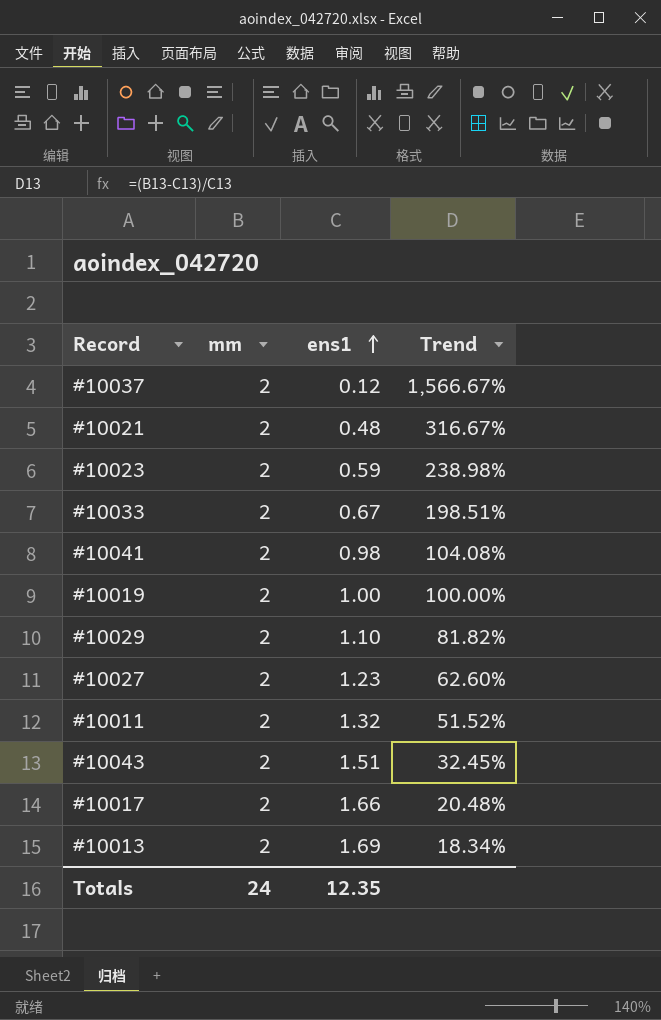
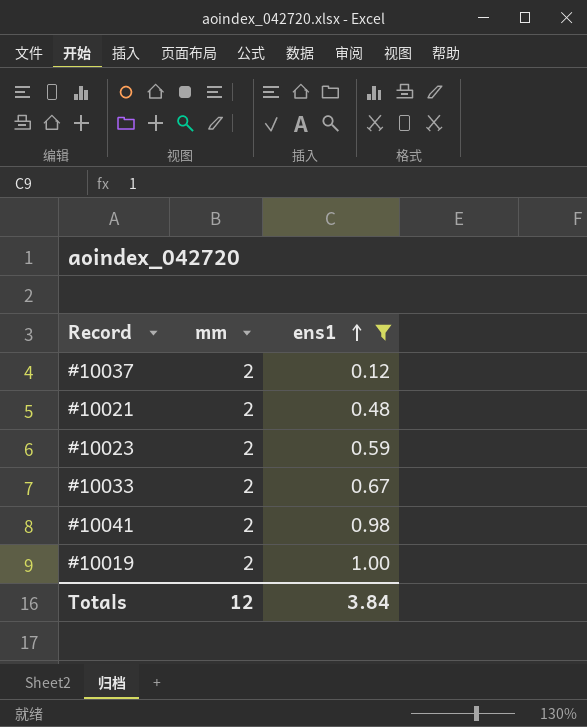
filter: none -> ens1 <= 1.00
column Trend | formula: ([mm] - [ens1]) / [ens1] -> none
Totals | mm: 24 -> 12
Totals | ens1: 12.35 -> 3.84

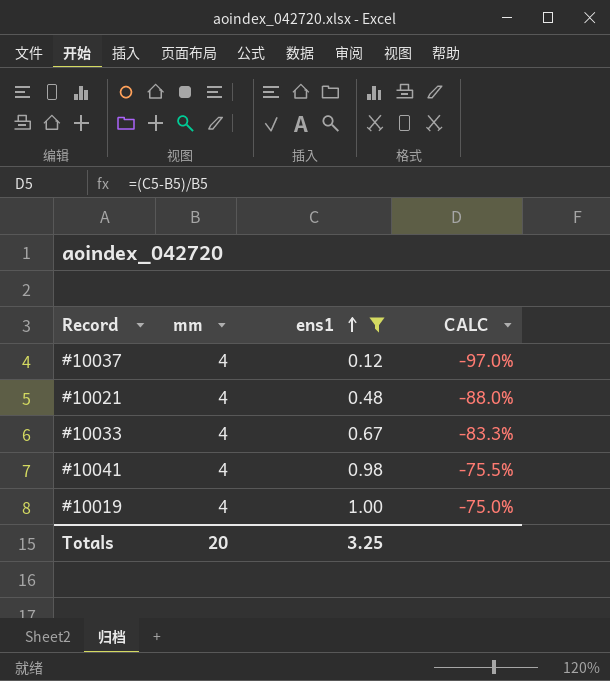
column CALC | formula: none -> ([ens1] - [mm]) / [mm]
row #10023: 2 | 0.59 -> none
#10037 | mm: 2 -> 4
#10021 | mm: 2 -> 4
#10033 | mm: 2 -> 4
#10041 | mm: 2 -> 4
#10019 | mm: 2 -> 4
Totals | mm: 12 -> 20
Totals | ens1: 3.84 -> 3.25

